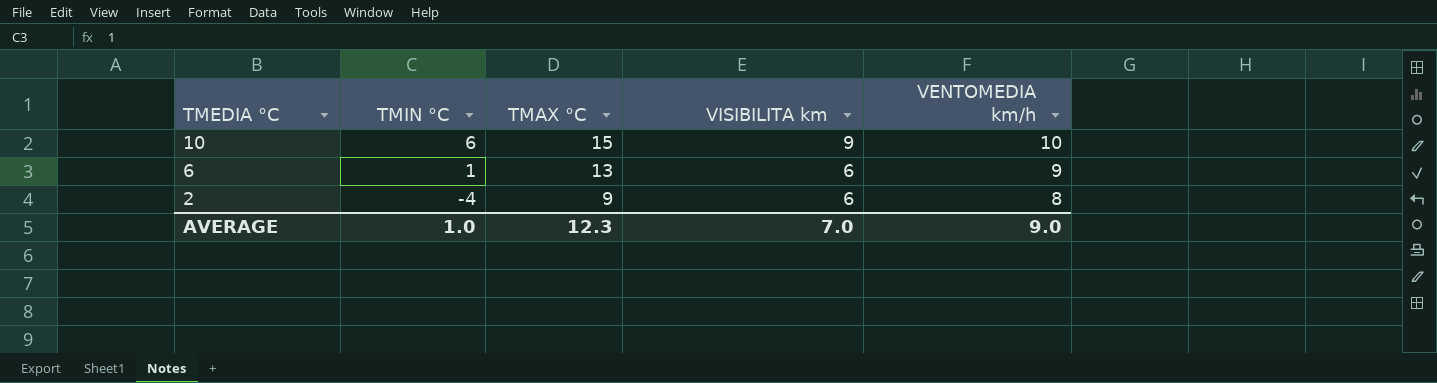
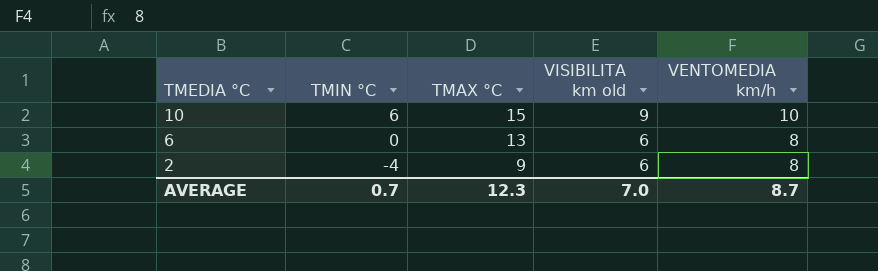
column name: VISIBILITA km -> VISIBILITA km old
6 | TMIN °C: 1 -> 0
6 | VENTOMEDIA km/h: 9 -> 8
AVERAGE | TMIN °C: 1.0 -> 0.7
AVERAGE | VENTOMEDIA km/h: 9.0 -> 8.7

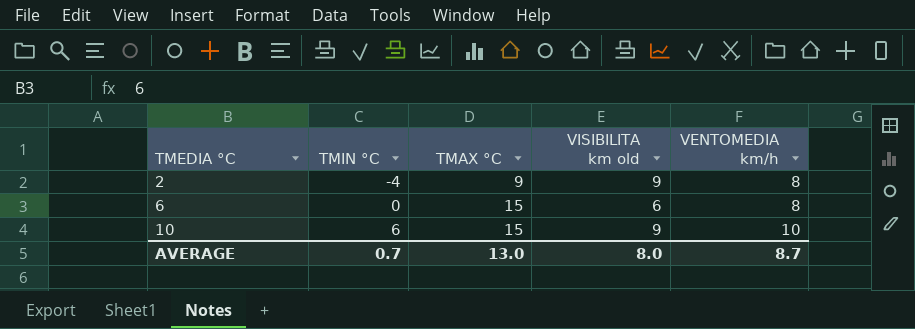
row order: TMEDIA °C descending -> TMEDIA °C ascending
2 | VISIBILITA km old: 6 -> 9
6 | TMAX °C: 13 -> 15
AVERAGE | TMAX °C: 12.3 -> 13.0
AVERAGE | VISIBILITA km old: 7.0 -> 8.0

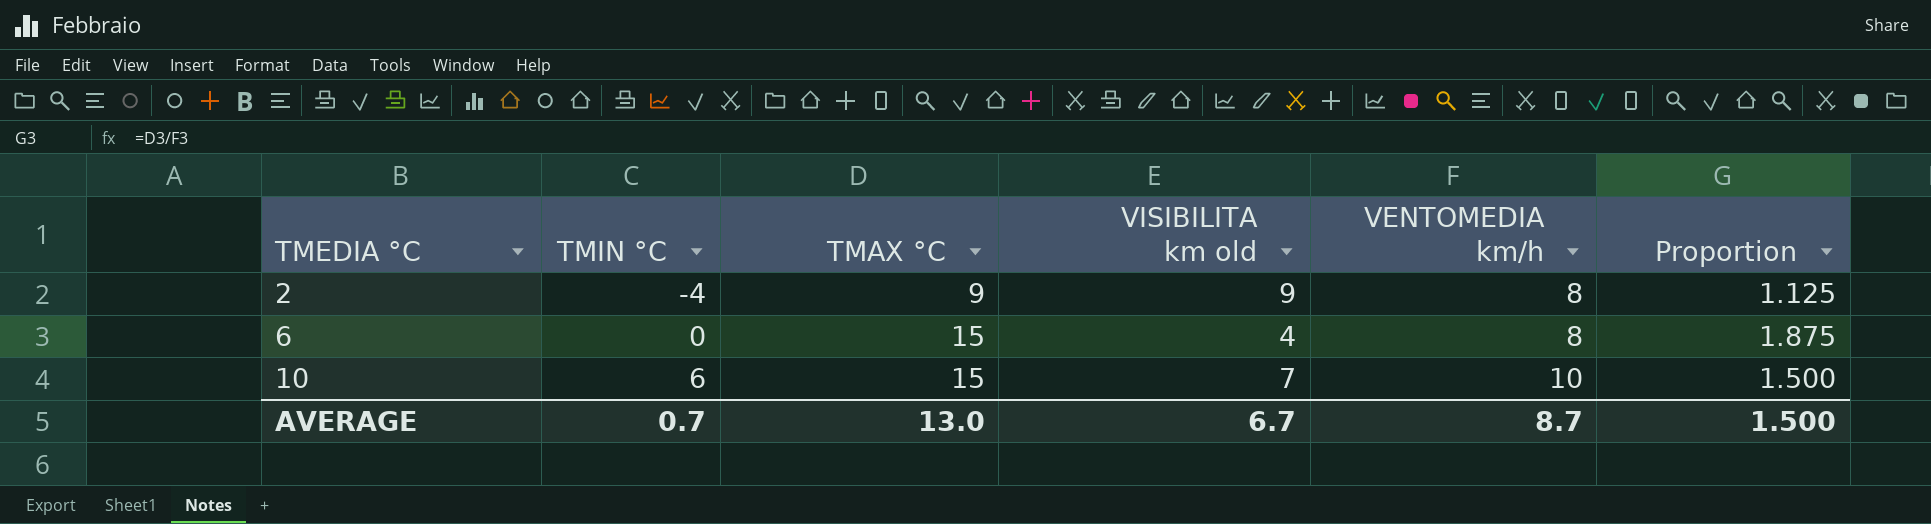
column Proportion | formula: none -> [TMAX °C] / [VENTOMEDIA km/h]
6 | VISIBILITA km old: 6 -> 4
10 | VISIBILITA km old: 9 -> 7
AVERAGE | VISIBILITA km old: 8.0 -> 6.7

